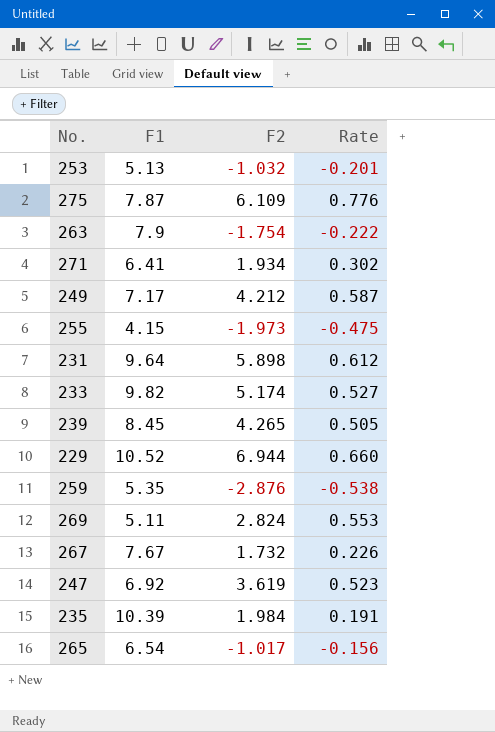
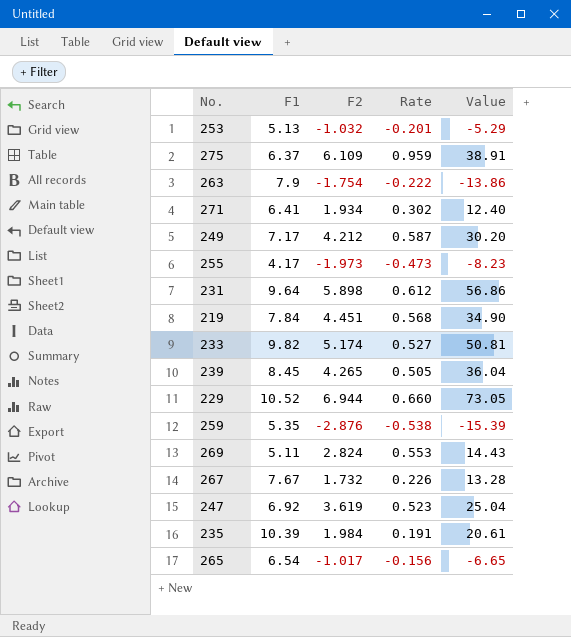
column Value | formula: none -> [F1] * [F2]
275 | F1: 7.87 -> 6.37
275 | Rate: 0.776 -> 0.959
255 | F1: 4.15 -> 4.17
255 | Rate: -0.475 -> -0.473
row 219: none -> 7.84 | 4.451 | 0.568 | 34.90

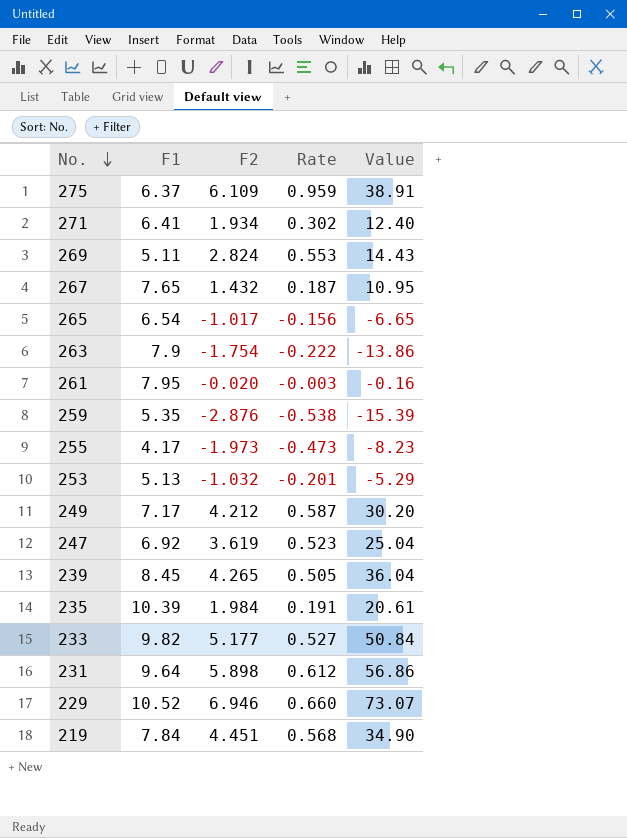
row order: none -> No. descending
267 | F1: 7.67 -> 7.65
267 | F2: 1.732 -> 1.432
267 | Rate: 0.226 -> 0.187
267 | Value: 13.28 -> 10.95
row 261: none -> 7.95 | -0.020 | -0.003 | -0.16
233 | F2: 5.174 -> 5.177
233 | Value: 50.81 -> 50.84
229 | F2: 6.944 -> 6.946
229 | Value: 73.05 -> 73.07

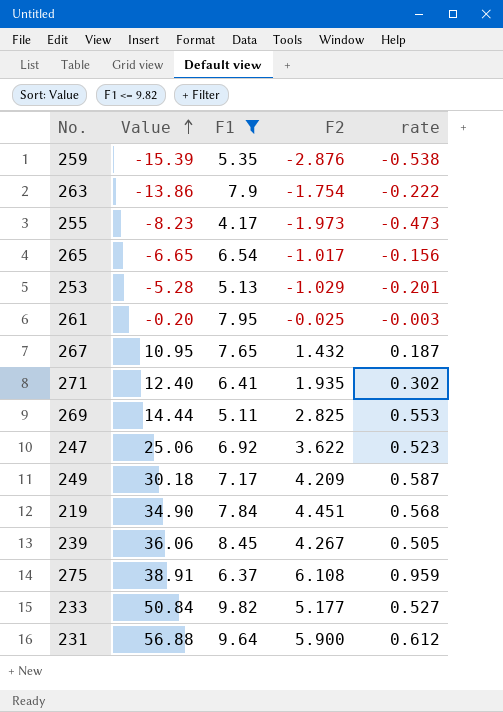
filter: none -> F1 <= 9.82
row order: No. descending -> Value ascending
column Value | position: 5 -> 2
column name: Rate -> rate
253 | Value: -5.29 -> -5.28
253 | F2: -1.032 -> -1.029
261 | Value: -0.16 -> -0.20
261 | F2: -0.020 -> -0.025
271 | F2: 1.934 -> 1.935
269 | Value: 14.43 -> 14.44
269 | F2: 2.824 -> 2.825
247 | Value: 25.04 -> 25.06
247 | F2: 3.619 -> 3.622
249 | Value: 30.20 -> 30.18
249 | F2: 4.212 -> 4.209
239 | Value: 36.04 -> 36.06
239 | F2: 4.265 -> 4.267
275 | F2: 6.109 -> 6.108
231 | Value: 56.86 -> 56.88
231 | F2: 5.898 -> 5.900

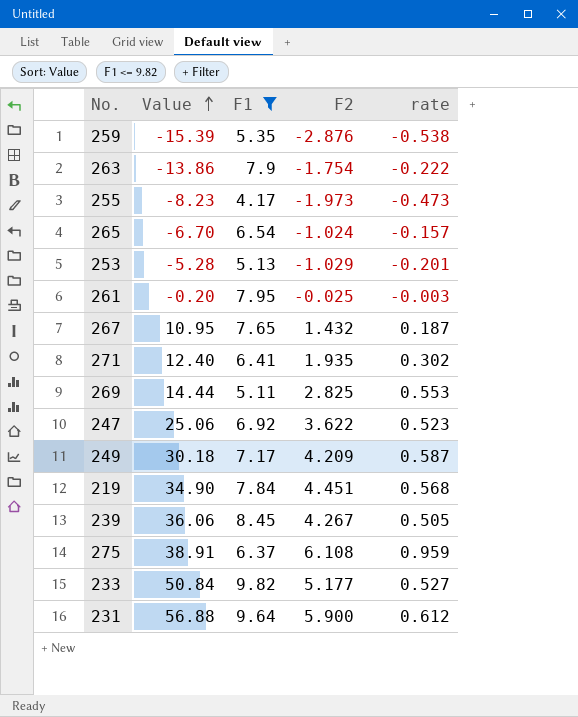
265 | Value: -6.65 -> -6.70
265 | F2: -1.017 -> -1.024
265 | rate: -0.156 -> -0.157

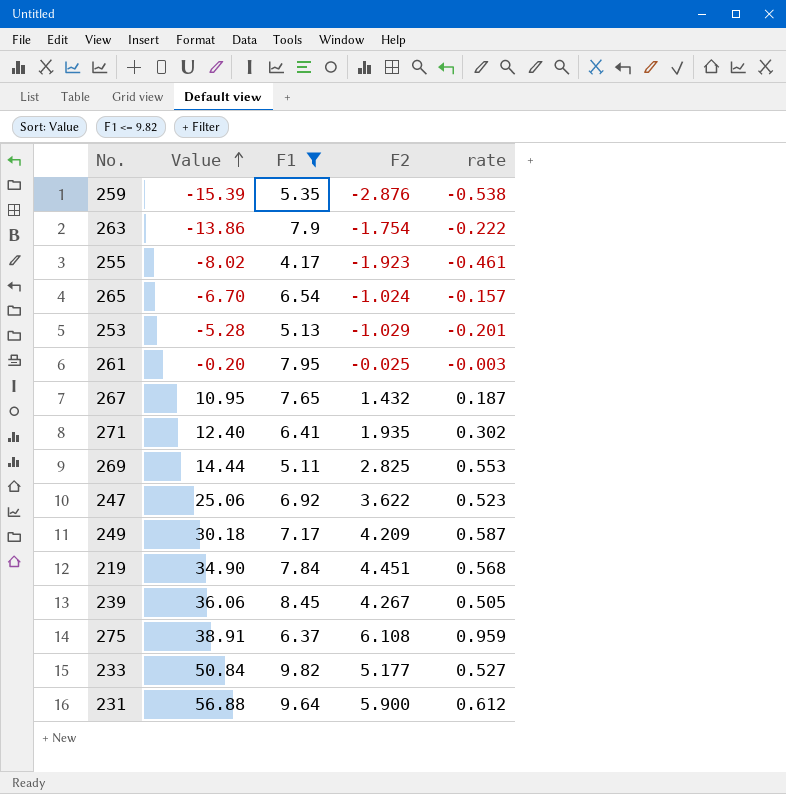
255 | Value: -8.23 -> -8.02
255 | F2: -1.973 -> -1.923
255 | rate: -0.473 -> -0.461

